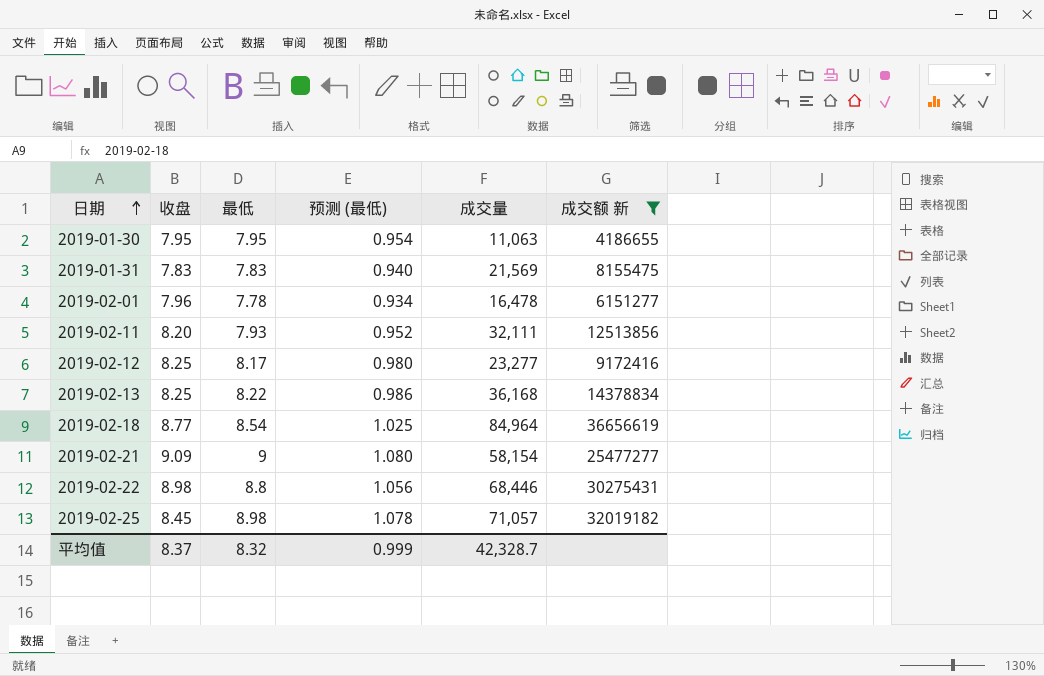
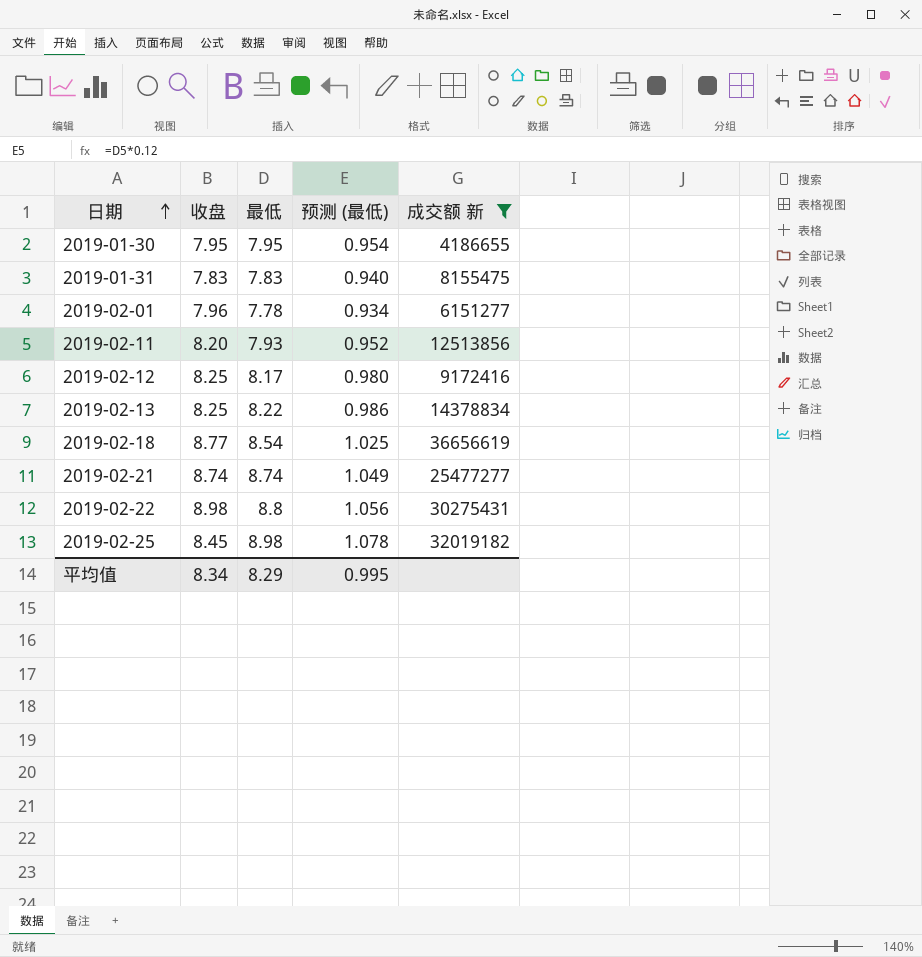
column 成交量 | position: 5 -> none
2019-02-21 | 收盘: 9.09 -> 8.74
2019-02-21 | 最低: 9 -> 8.74
2019-02-21 | 预测 (最低): 1.080 -> 1.049
平均值 | 收盘: 8.37 -> 8.34
平均值 | 最低: 8.32 -> 8.29
平均值 | 预测 (最低): 0.999 -> 0.995

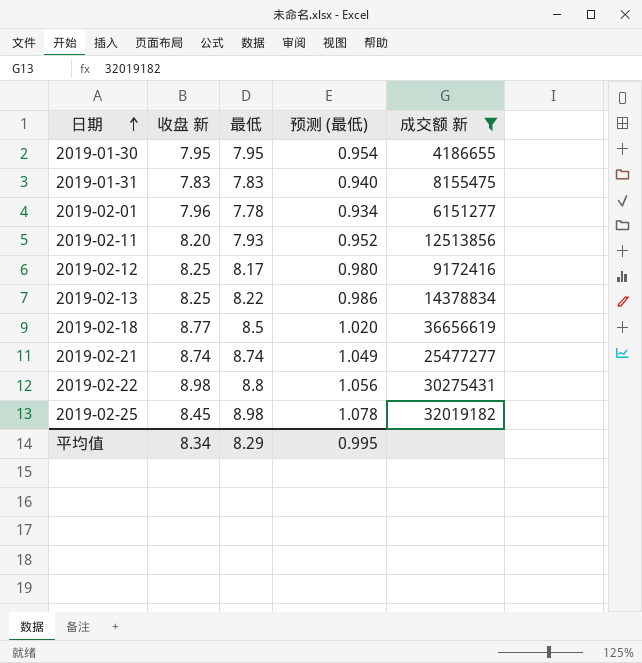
column name: 收盘 -> 收盘 新
2019-02-18 | 最低: 8.54 -> 8.5
2019-02-18 | 预测 (最低): 1.025 -> 1.020

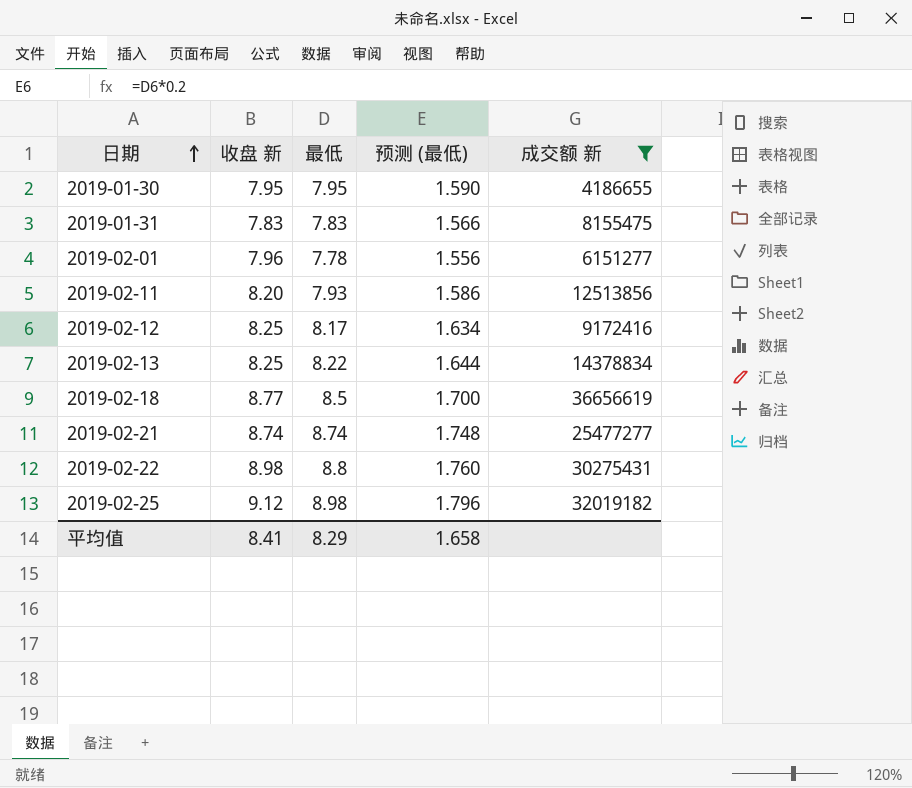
column 预测 (最低) | formula: [最低] * 0.12 -> [最低] * 0.2
2019-02-25 | 收盘 新: 8.45 -> 9.12
平均值 | 收盘 新: 8.34 -> 8.41
平均值 | 预测 (最低): 0.995 -> 1.658

